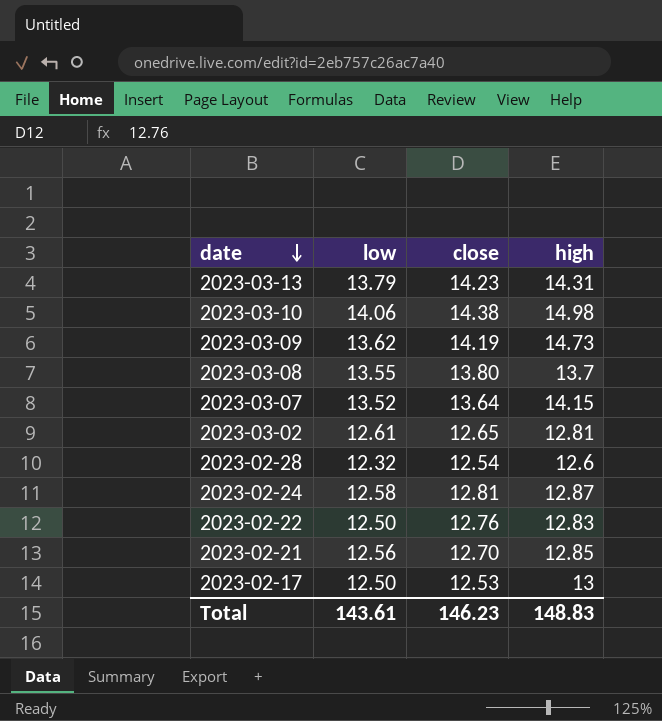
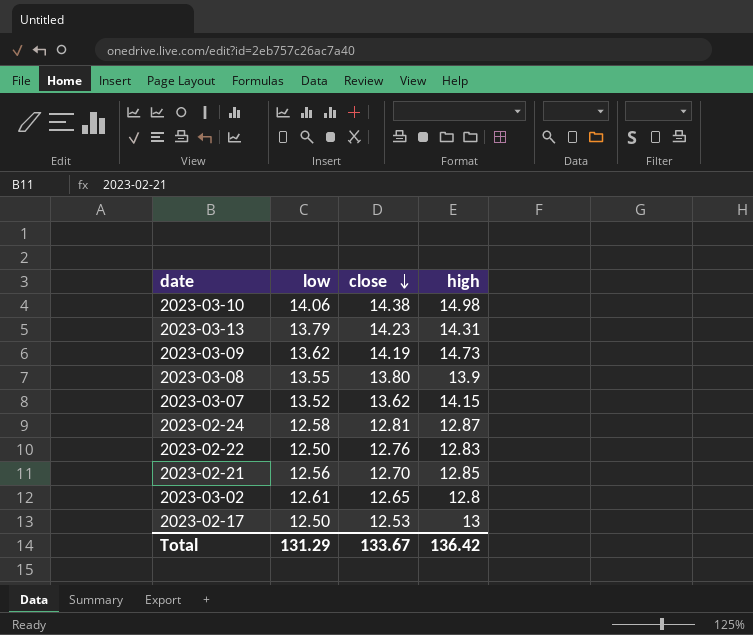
row order: date descending -> close descending
row 2023-02-28: 12.32 | 12.54 | 12.6 -> none
2023-03-08 | high: 13.7 -> 13.9
2023-03-07 | close: 13.64 -> 13.62
2023-03-02 | high: 12.81 -> 12.8
Total | low: 143.61 -> 131.29
Total | close: 146.23 -> 133.67
Total | high: 148.83 -> 136.42

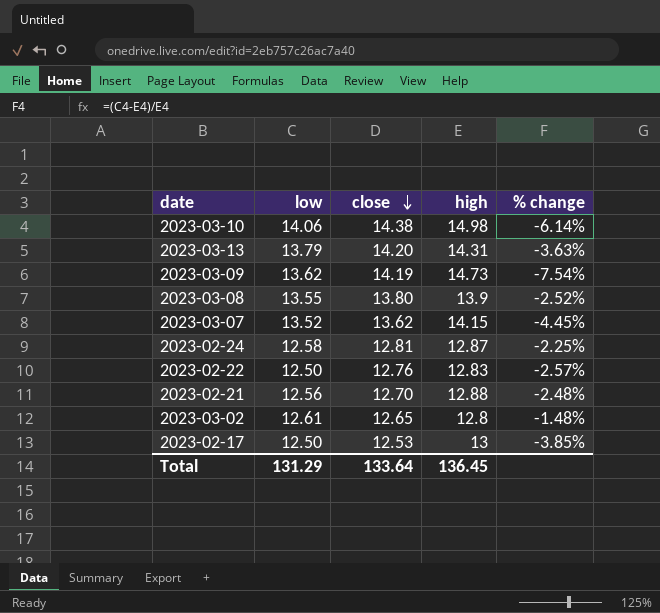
column % change | formula: none -> ([low] - [high]) / [high]
2023-03-13 | close: 14.23 -> 14.20
2023-02-21 | high: 12.85 -> 12.88
Total | close: 133.67 -> 133.64
Total | high: 136.42 -> 136.45

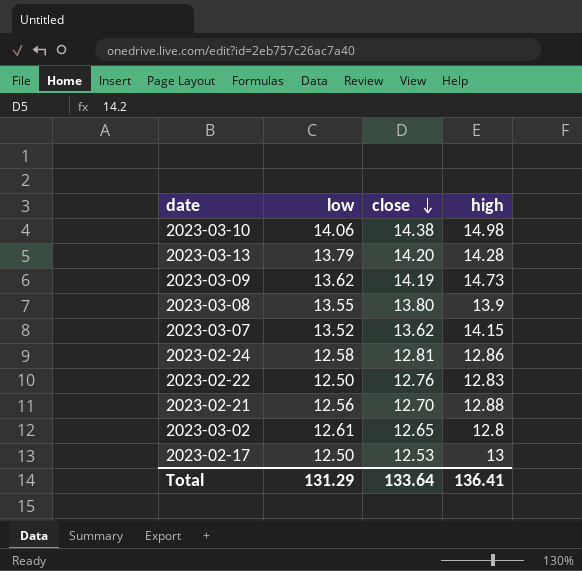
column % change | formula: ([low] - [high]) / [high] -> none
2023-03-13 | high: 14.31 -> 14.28
2023-02-24 | high: 12.87 -> 12.86
Total | high: 136.45 -> 136.41

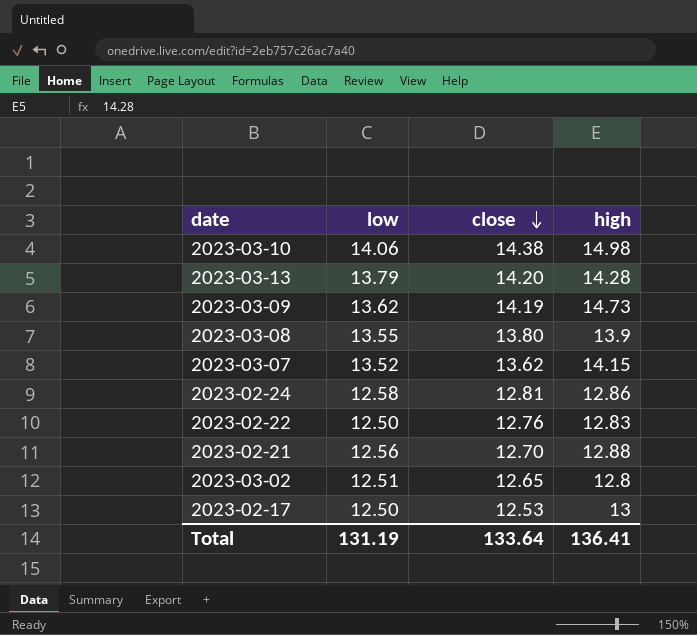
2023-03-02 | low: 12.61 -> 12.51
Total | low: 131.29 -> 131.19

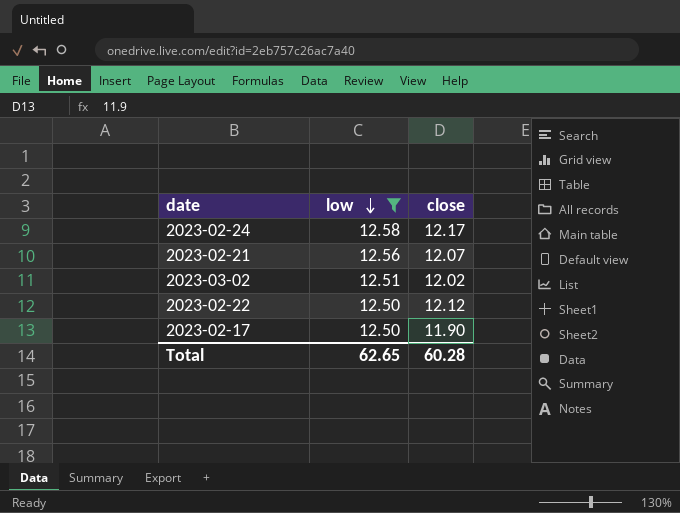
filter: none -> low <= 12.58
row order: close descending -> low descending
column high | position: 4 -> none
2023-02-24 | close: 12.81 -> 12.17
2023-02-21 | close: 12.70 -> 12.07
2023-03-02 | close: 12.65 -> 12.02
2023-02-22 | close: 12.76 -> 12.12
2023-02-17 | close: 12.53 -> 11.90
Total | low: 131.19 -> 62.65
Total | close: 133.64 -> 60.28

